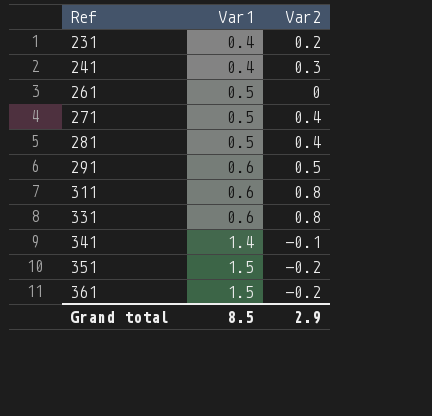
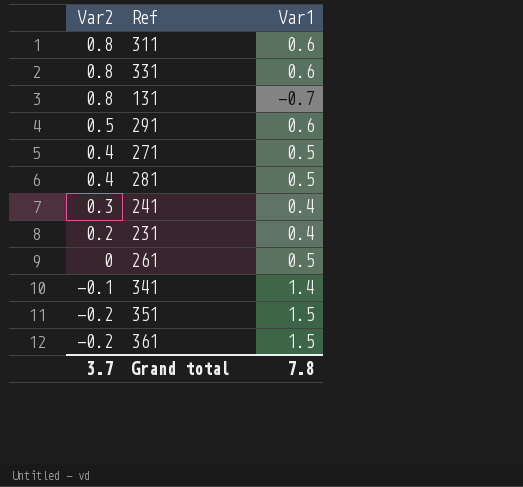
row order: Ref ascending -> Var2 descending
column Var2 | position: 3 -> 1
row 131: none -> 0.8 | -0.7
Grand total | Var2: 2.9 -> 3.7
Grand total | Var1: 8.5 -> 7.8

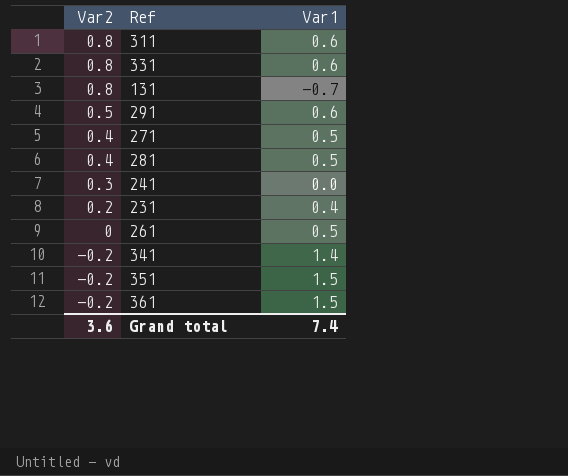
241 | Var1: 0.4 -> 0.0
341 | Var2: -0.1 -> -0.2
Grand total | Var2: 3.7 -> 3.6
Grand total | Var1: 7.8 -> 7.4

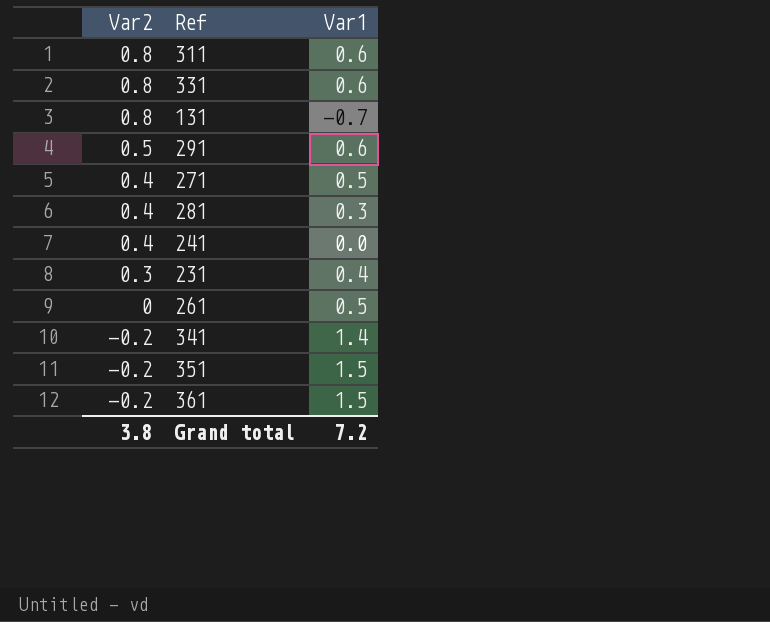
281 | Var1: 0.5 -> 0.3
241 | Var2: 0.3 -> 0.4
231 | Var2: 0.2 -> 0.3
Grand total | Var2: 3.6 -> 3.8
Grand total | Var1: 7.4 -> 7.2

